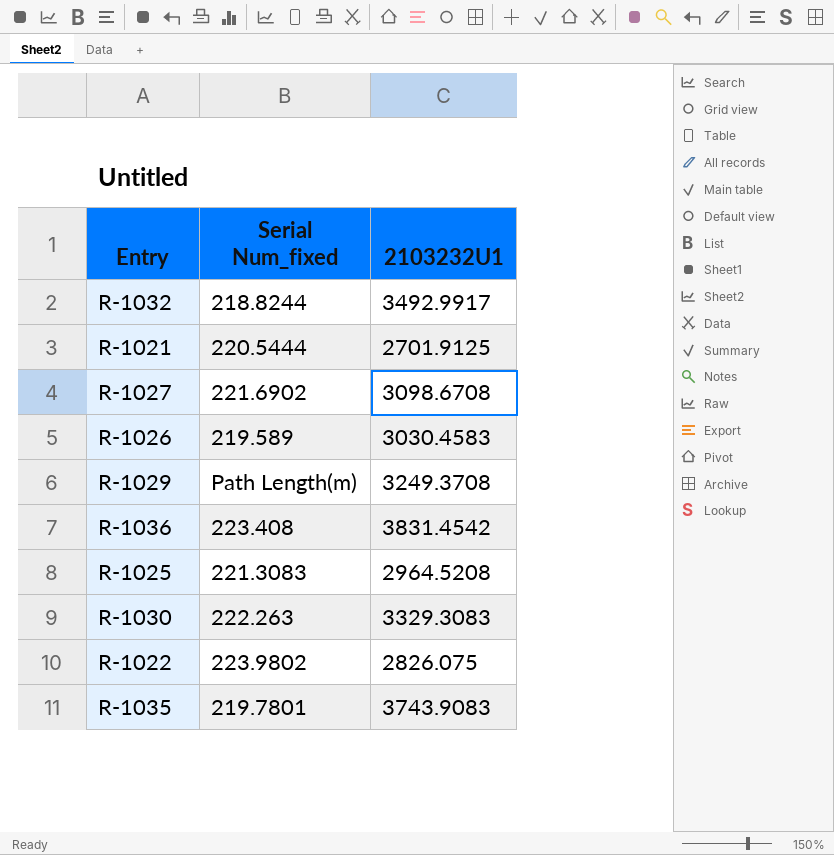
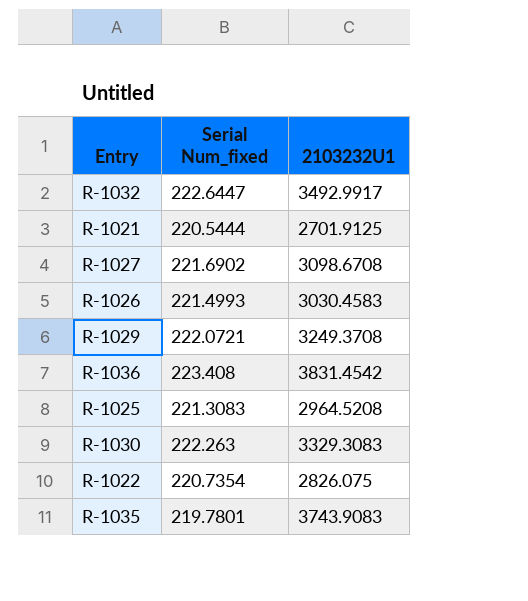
R-1032 | Serial Num_fixed: 218.8244 -> 222.6447
R-1026 | Serial Num_fixed: 219.589 -> 221.4993
R-1029 | Serial Num_fixed: Path Length(m) -> 222.0721
R-1022 | Serial Num_fixed: 223.9802 -> 220.7354

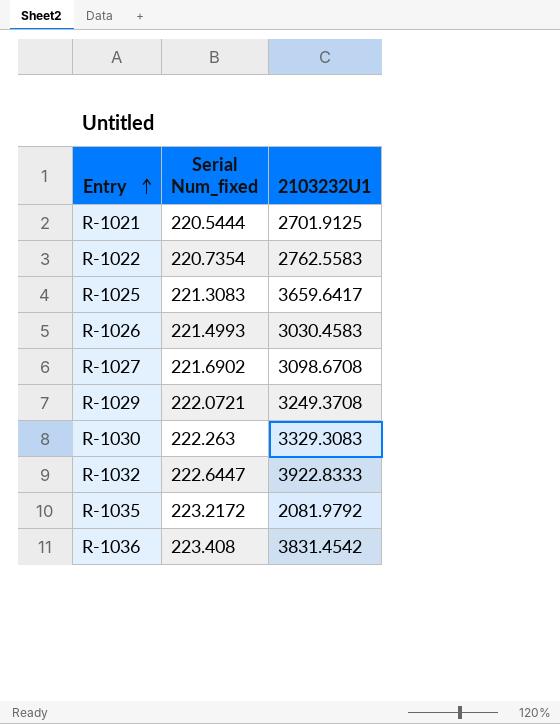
row order: none -> Entry ascending
R-1022 | 2103232U1: 2826.075 -> 2762.5583
R-1025 | 2103232U1: 2964.5208 -> 3659.6417
R-1032 | 2103232U1: 3492.9917 -> 3922.8333
R-1035 | Serial Num_fixed: 219.7801 -> 223.2172
R-1035 | 2103232U1: 3743.9083 -> 2081.9792

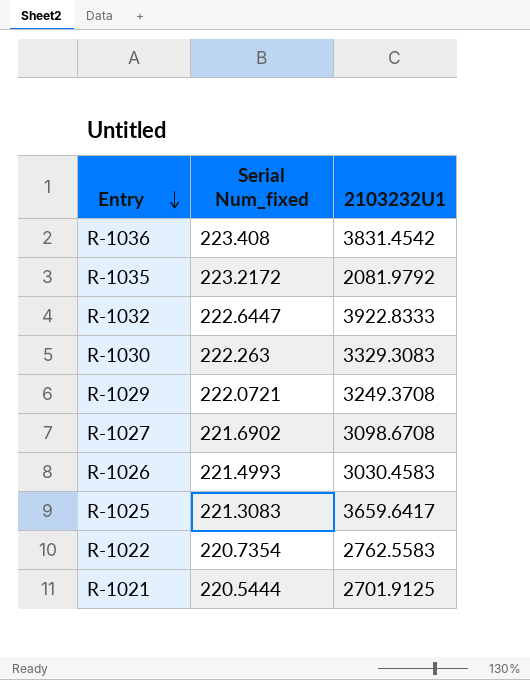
row order: Entry ascending -> Entry descending

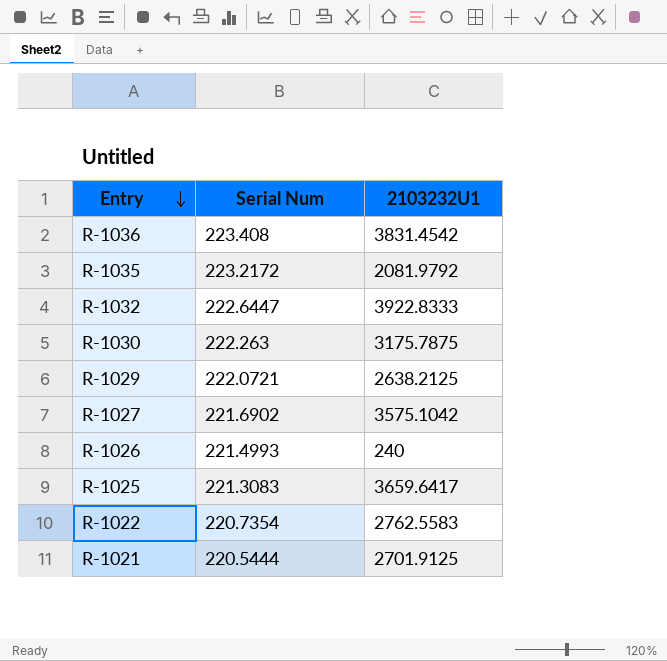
column name: Serial Num_fixed -> Serial Num
R-1030 | 2103232U1: 3329.3083 -> 3175.7875
R-1029 | 2103232U1: 3249.3708 -> 2638.2125
R-1027 | 2103232U1: 3098.6708 -> 3575.1042
R-1026 | 2103232U1: 3030.4583 -> 240

